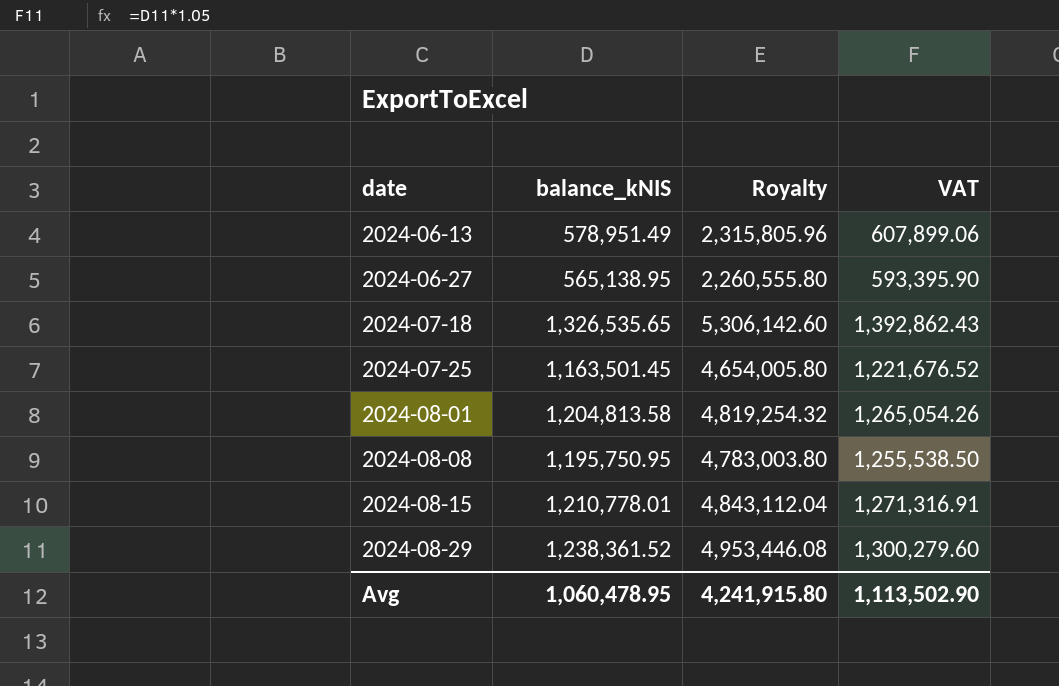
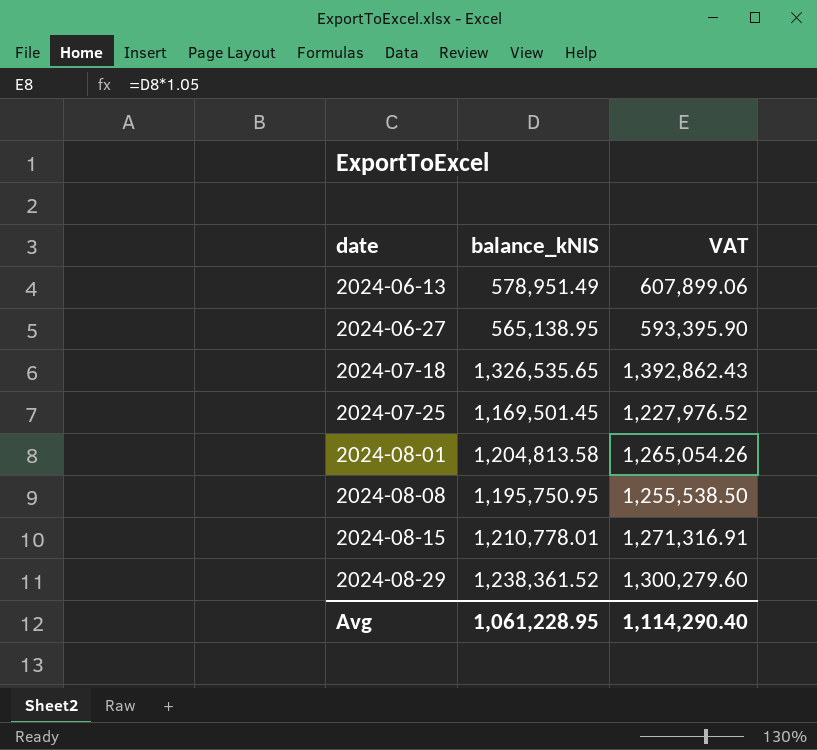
column Royalty | formula: [balance_kNIS] * 4 -> none
2024-07-25 | balance_kNIS: 1,163,501.45 -> 1,169,501.45
2024-07-25 | VAT: 1,221,676.52 -> 1,227,976.52
Avg | balance_kNIS: 1,060,478.95 -> 1,061,228.95
Avg | VAT: 1,113,502.90 -> 1,114,290.40

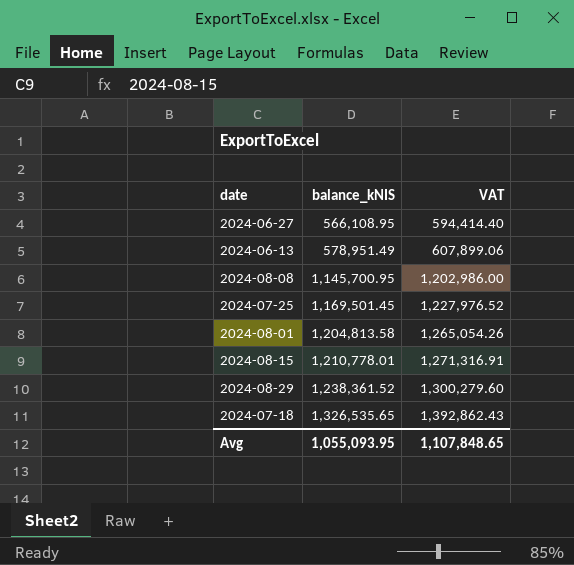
row order: date ascending -> balance_kNIS ascending
2024-06-27 | balance_kNIS: 565,138.95 -> 566,108.95
2024-06-27 | VAT: 593,395.90 -> 594,414.40
2024-08-08 | balance_kNIS: 1,195,750.95 -> 1,145,700.95
2024-08-08 | VAT: 1,255,538.50 -> 1,202,986.00
Avg | balance_kNIS: 1,061,228.95 -> 1,055,093.95
Avg | VAT: 1,114,290.40 -> 1,107,848.65

